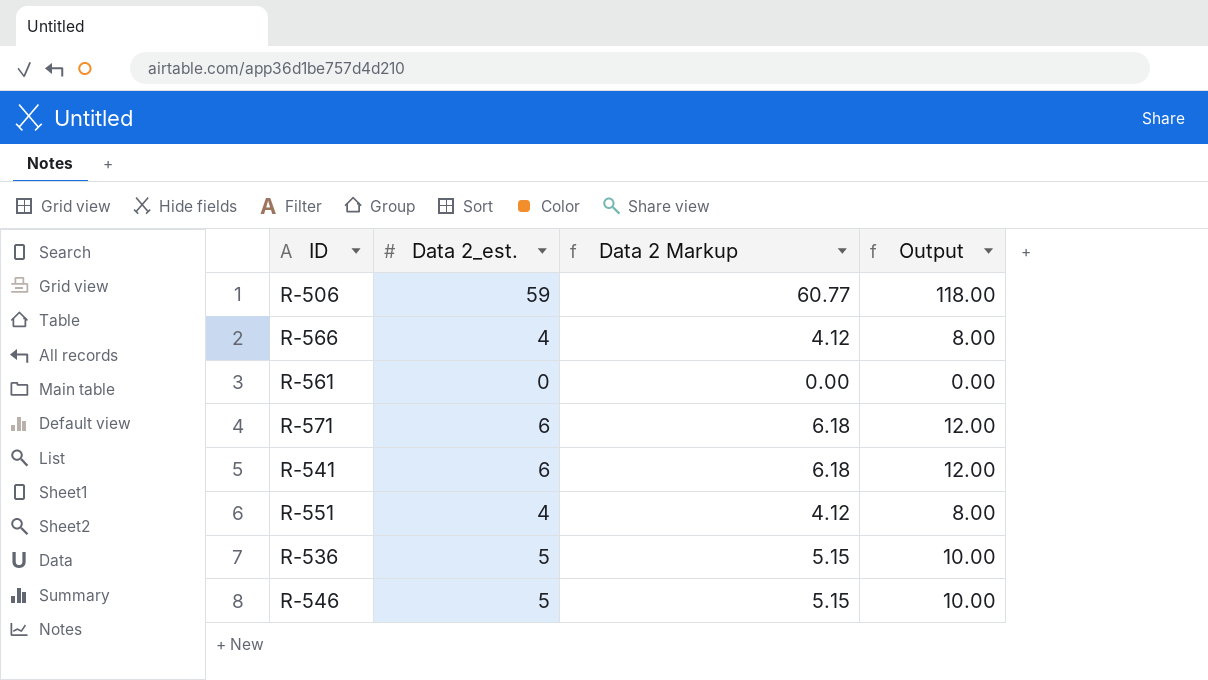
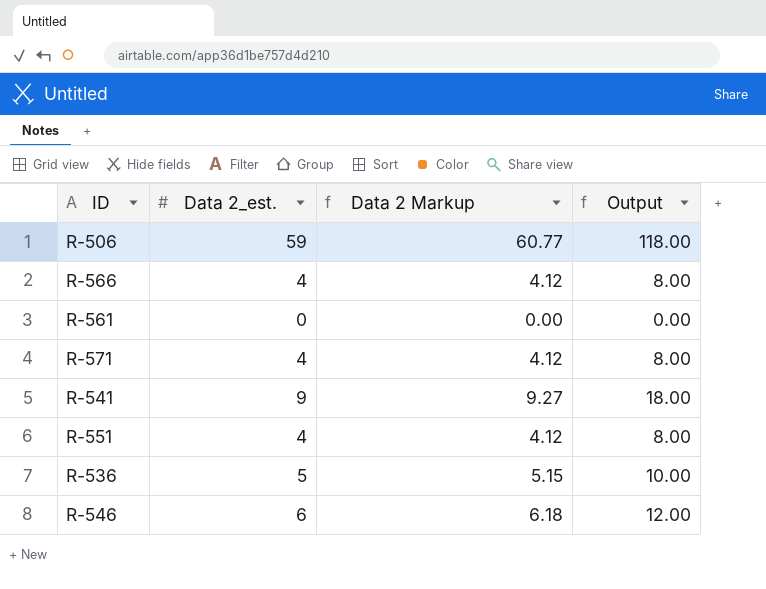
R-571 | Data 2_est.: 6 -> 4
R-571 | Data 2 Markup: 6.18 -> 4.12
R-571 | Output: 12.00 -> 8.00
R-541 | Data 2_est.: 6 -> 9
R-541 | Data 2 Markup: 6.18 -> 9.27
R-541 | Output: 12.00 -> 18.00
R-546 | Data 2_est.: 5 -> 6
R-546 | Data 2 Markup: 5.15 -> 6.18
R-546 | Output: 10.00 -> 12.00

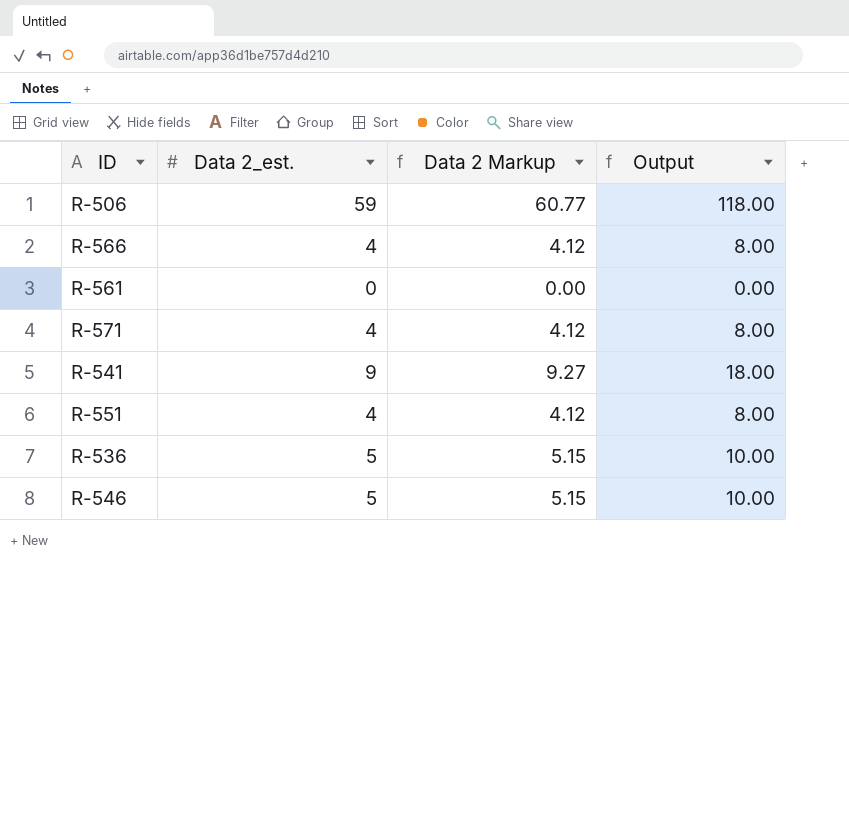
R-546 | Data 2_est.: 6 -> 5
R-546 | Data 2 Markup: 6.18 -> 5.15
R-546 | Output: 12.00 -> 10.00

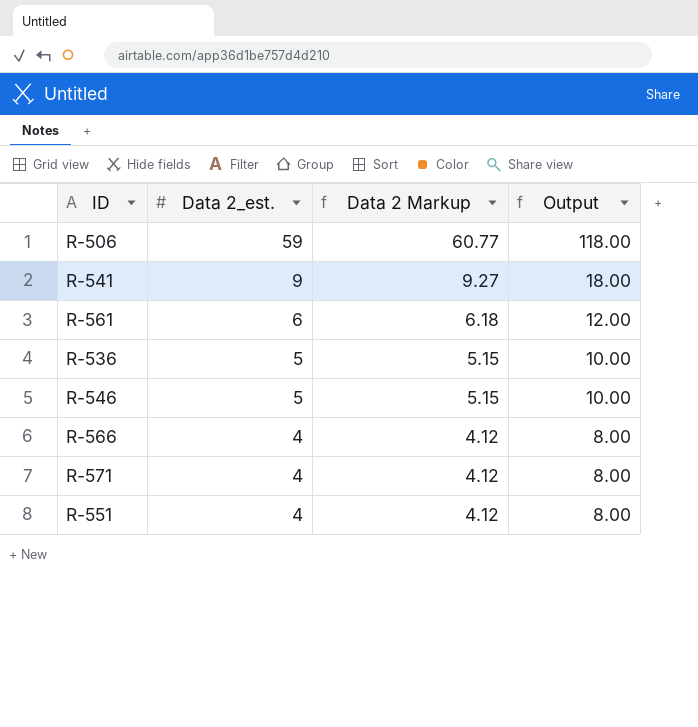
row order: none -> Data 2_est. descending
R-561 | Data 2_est.: 0 -> 6
R-561 | Data 2 Markup: 0.00 -> 6.18
R-561 | Output: 0.00 -> 12.00

